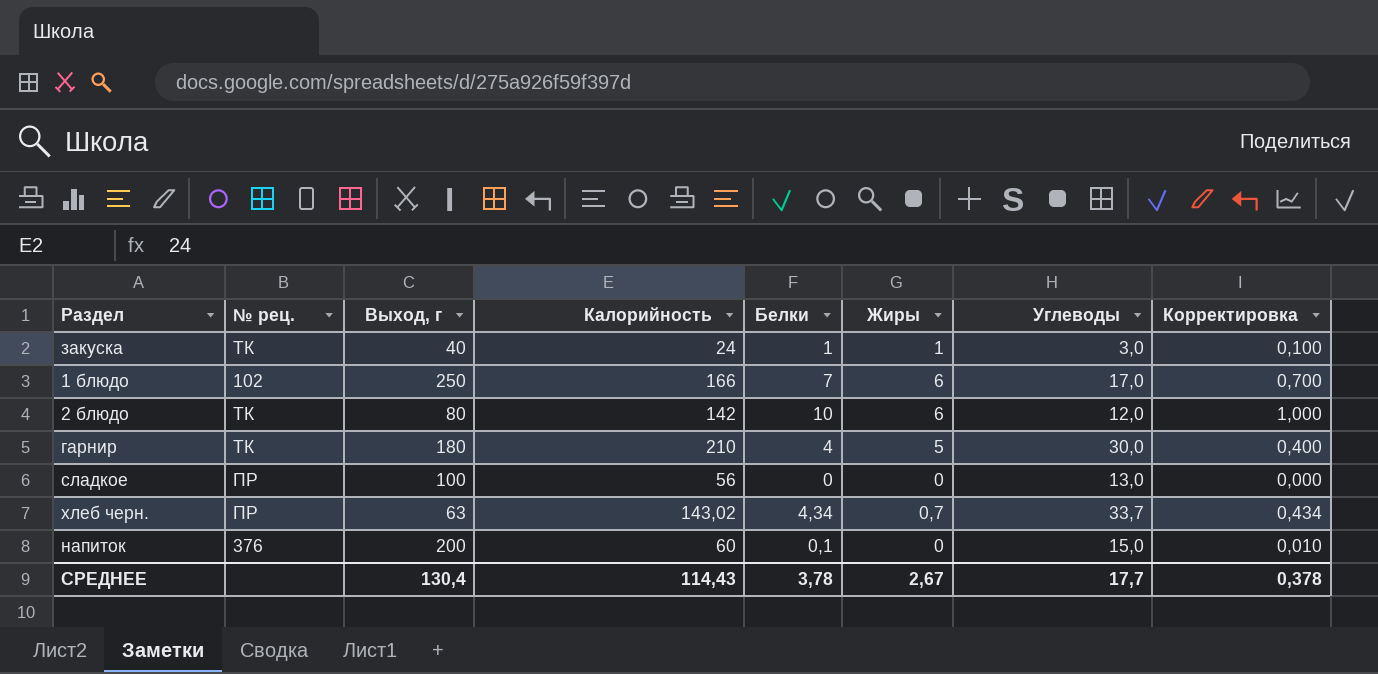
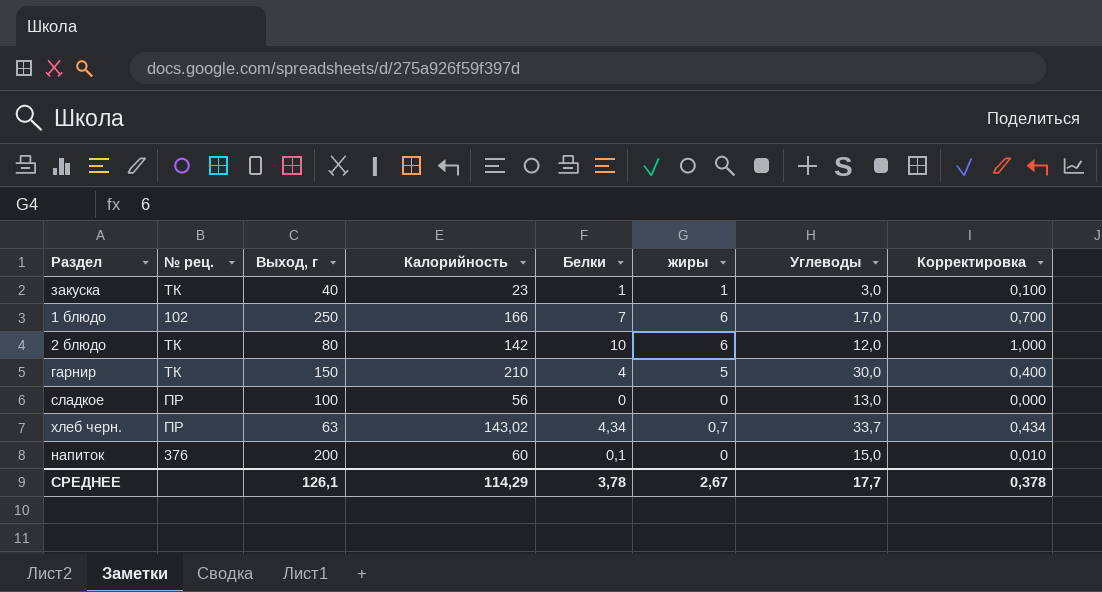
column name: Жиры -> жиры
закуска | Калорийность: 24 -> 23
гарнир | Выход, г: 180 -> 150
СРЕДНЕЕ | Выход, г: 130,4 -> 126,1
СРЕДНЕЕ | Калорийность: 114,43 -> 114,29

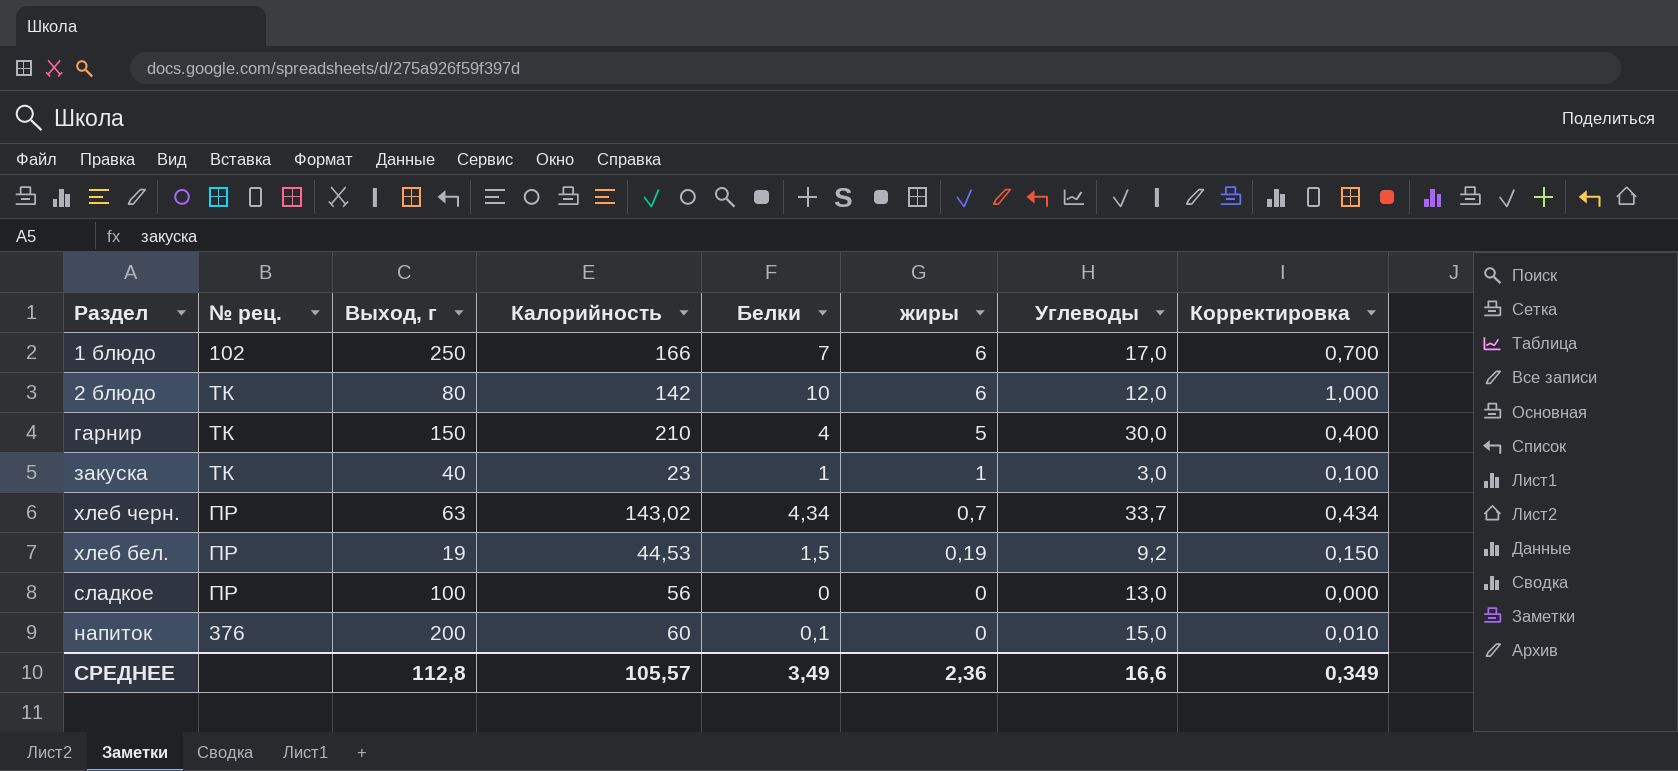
row order: none -> жиры descending
row хлеб бел.: none -> ПР | 19 | 44,53 | 1,5 | 0,19 | 9,2 | 0,150
СРЕДНЕЕ | Выход, г: 126,1 -> 112,8
СРЕДНЕЕ | Калорийность: 114,29 -> 105,57
СРЕДНЕЕ | Белки: 3,78 -> 3,49
СРЕДНЕЕ | жиры: 2,67 -> 2,36
СРЕДНЕЕ | Углеводы: 17,7 -> 16,6
СРЕДНЕЕ | Корректировка: 0,378 -> 0,349

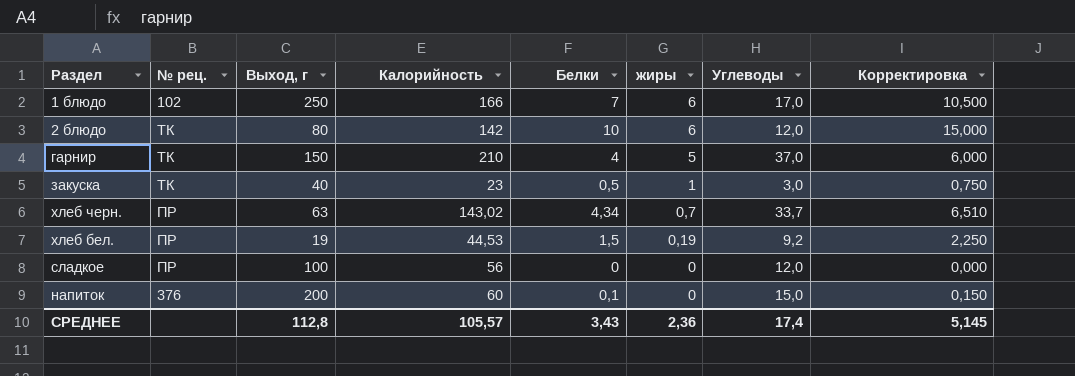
column Корректировка | formula: [Белки] * 0,1 -> [Белки] * 1,5
гарнир | Углеводы: 30,0 -> 37,0
закуска | Белки: 1 -> 0,5
сладкое | Углеводы: 13,0 -> 12,0
СРЕДНЕЕ | Белки: 3,49 -> 3,43
СРЕДНЕЕ | Углеводы: 16,6 -> 17,4
СРЕДНЕЕ | Корректировка: 0,349 -> 5,145

